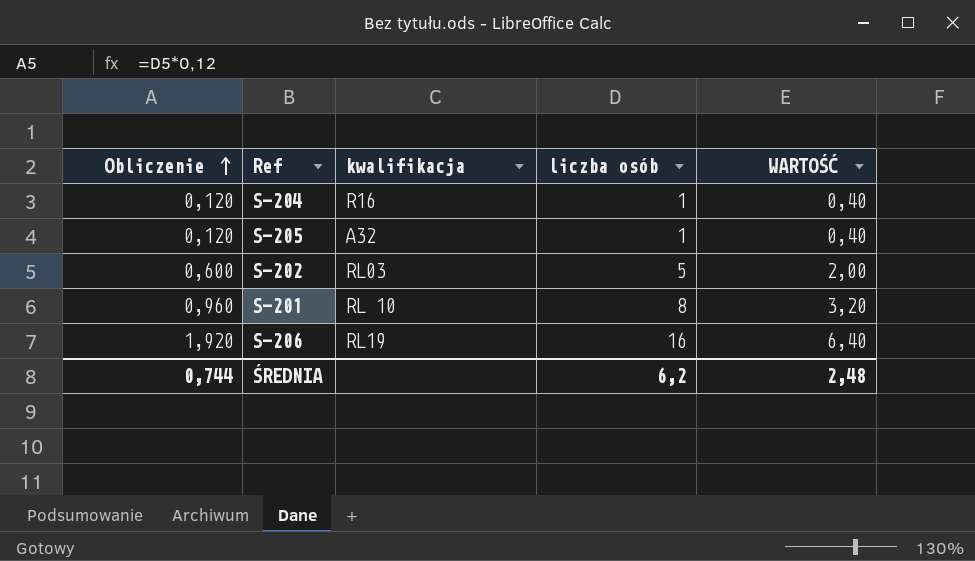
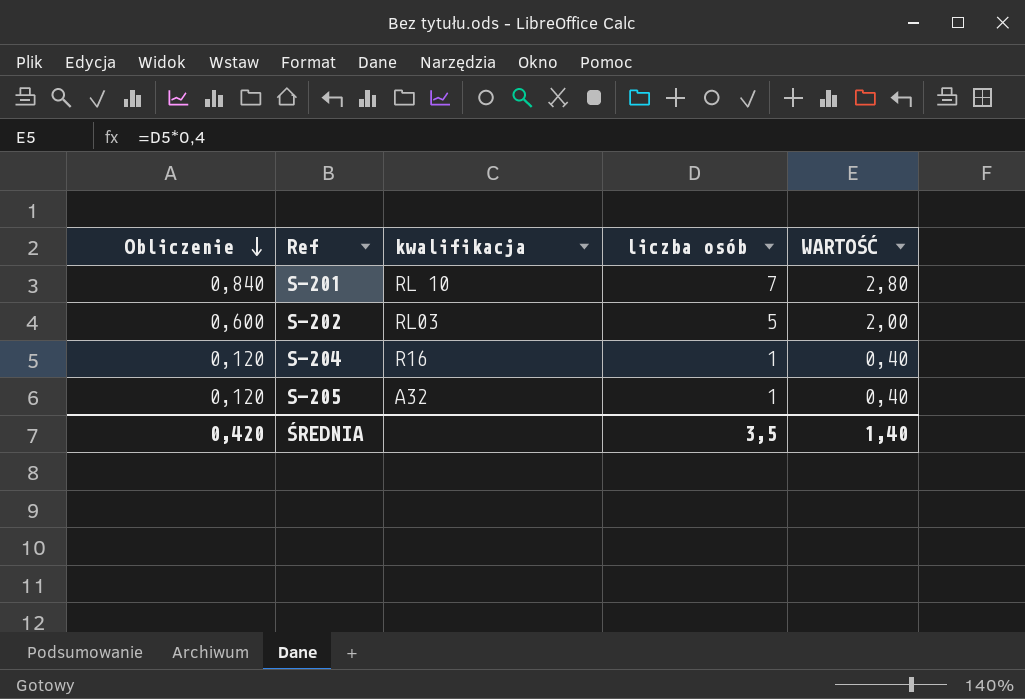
row order: Obliczenie ascending -> Obliczenie descending
row S-206: 1,920 | RL19 | 16 | 6,40 -> none
S-201 | Obliczenie: 0,960 -> 0,840
S-201 | liczba osób: 8 -> 7
S-201 | WARTOŚĆ: 3,20 -> 2,80
ŚREDNIA | Obliczenie: 0,744 -> 0,420
ŚREDNIA | liczba osób: 6,2 -> 3,5
ŚREDNIA | WARTOŚĆ: 2,48 -> 1,40

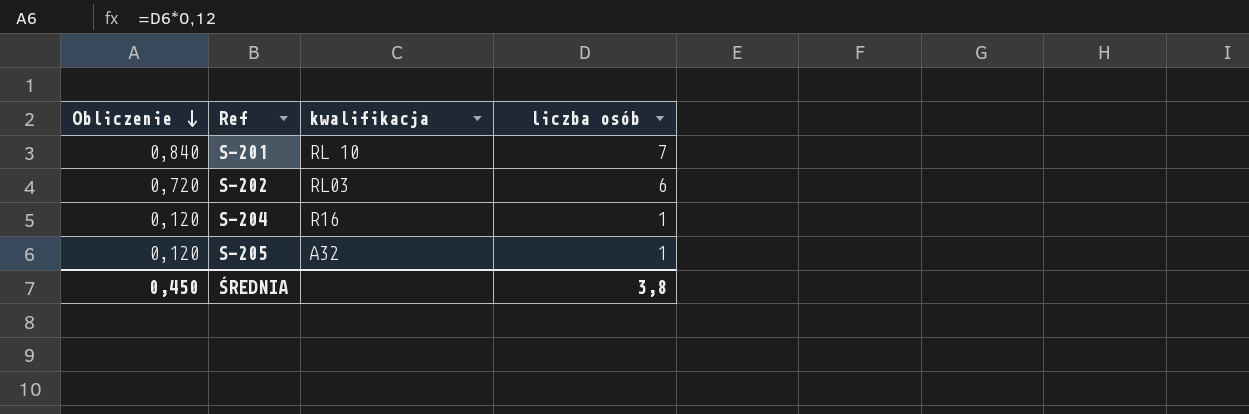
column WARTOŚĆ | formula: [liczba osób] * 0,4 -> none
S-202 | Obliczenie: 0,600 -> 0,720
S-202 | liczba osób: 5 -> 6
ŚREDNIA | Obliczenie: 0,420 -> 0,450
ŚREDNIA | liczba osób: 3,5 -> 3,8

